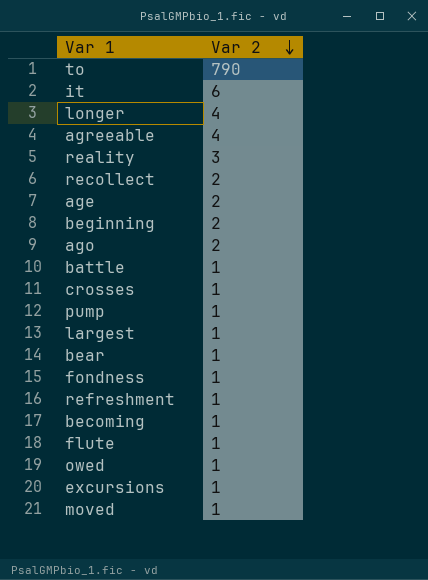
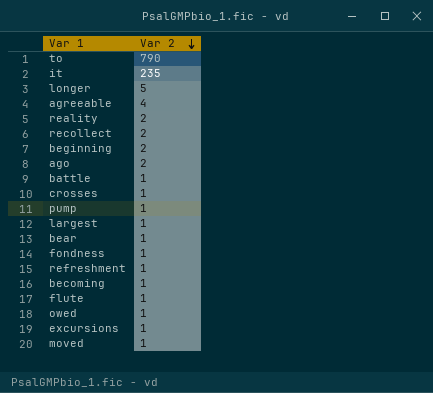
row age: 2 -> none
it | Var 2: 6 -> 235
longer | Var 2: 4 -> 5
reality | Var 2: 3 -> 2

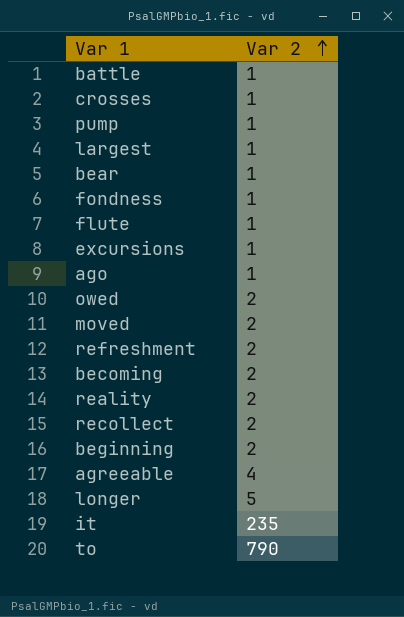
row order: Var 2 descending -> Var 2 ascending
ago | Var 2: 2 -> 1
owed | Var 2: 1 -> 2
moved | Var 2: 1 -> 2
refreshment | Var 2: 1 -> 2
becoming | Var 2: 1 -> 2

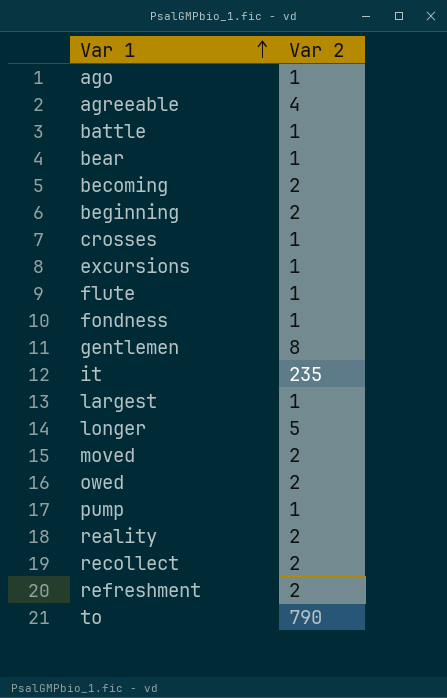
row order: Var 2 ascending -> Var 1 ascending
row gentlemen: none -> 8

